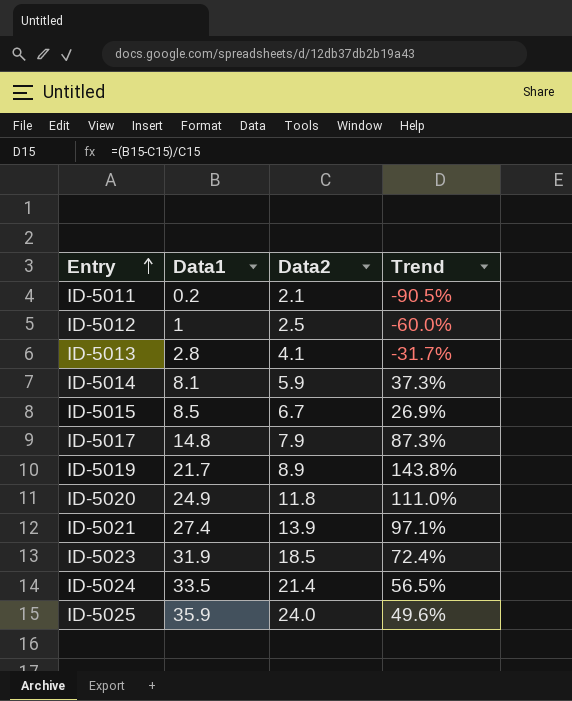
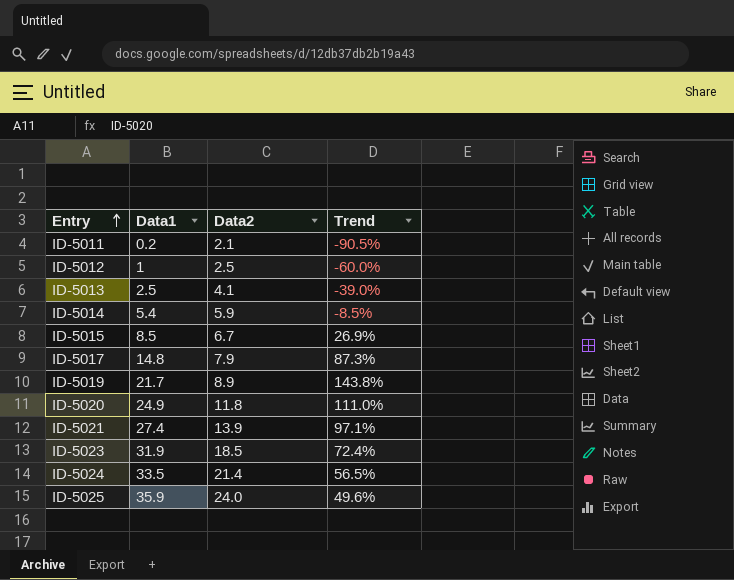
ID-5013 | Data1: 2.8 -> 2.5
ID-5013 | Trend: -31.7% -> -39.0%
ID-5014 | Data1: 8.1 -> 5.4
ID-5014 | Trend: 37.3% -> -8.5%

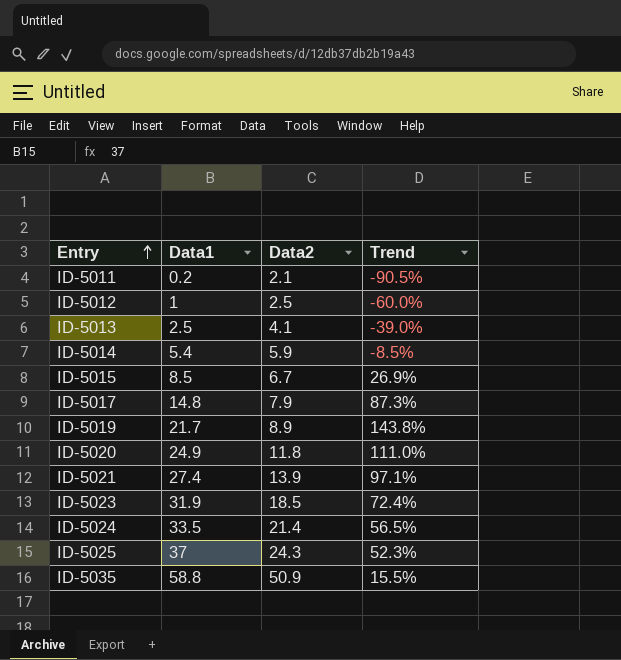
ID-5025 | Data1: 35.9 -> 37
ID-5025 | Data2: 24.0 -> 24.3
ID-5025 | Trend: 49.6% -> 52.3%
row ID-5035: none -> 58.8 | 50.9 | 15.5%

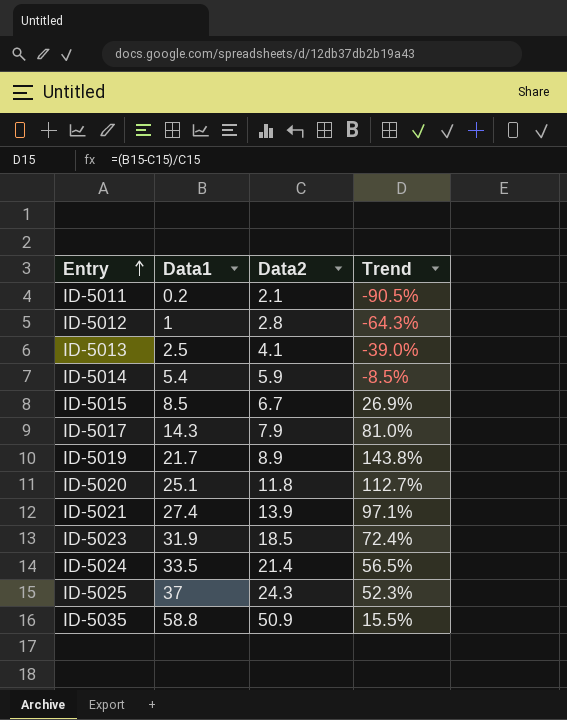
ID-5012 | Data2: 2.5 -> 2.8
ID-5012 | Trend: -60.0% -> -64.3%
ID-5017 | Data1: 14.8 -> 14.3
ID-5017 | Trend: 87.3% -> 81.0%
ID-5020 | Data1: 24.9 -> 25.1
ID-5020 | Trend: 111.0% -> 112.7%

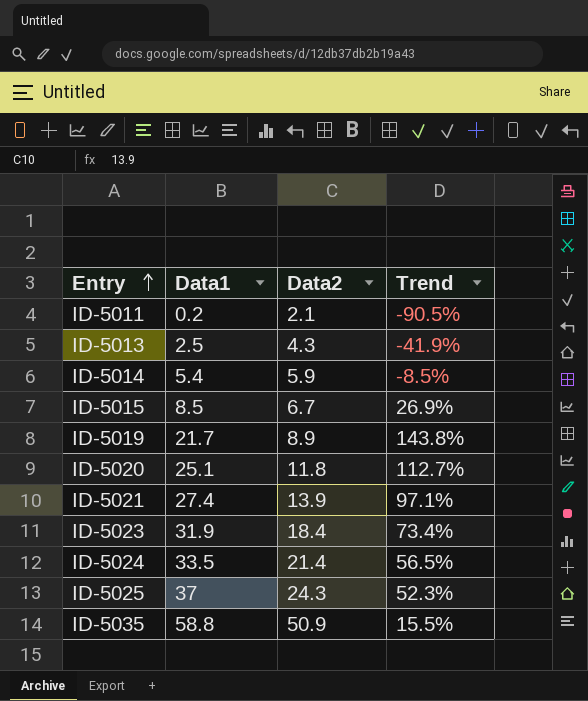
row ID-5012: 1 | 2.8 | -64.3% -> none
row ID-5017: 14.3 | 7.9 | 81.0% -> none
ID-5013 | Data2: 4.1 -> 4.3
ID-5013 | Trend: -39.0% -> -41.9%
ID-5023 | Data2: 18.5 -> 18.4
ID-5023 | Trend: 72.4% -> 73.4%

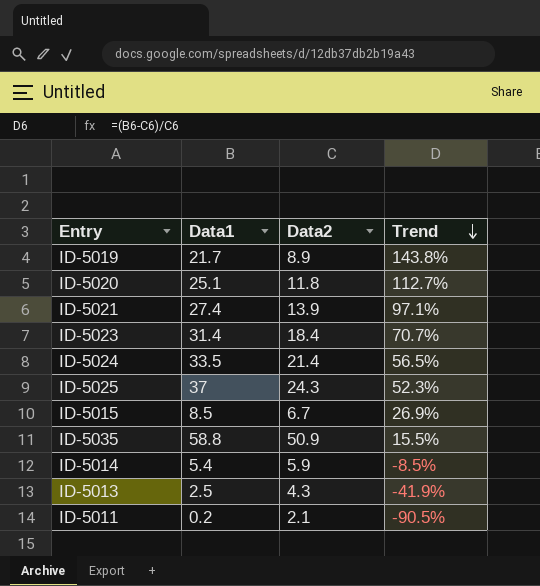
row order: Entry ascending -> Trend descending
ID-5023 | Data1: 31.9 -> 31.4
ID-5023 | Trend: 73.4% -> 70.7%

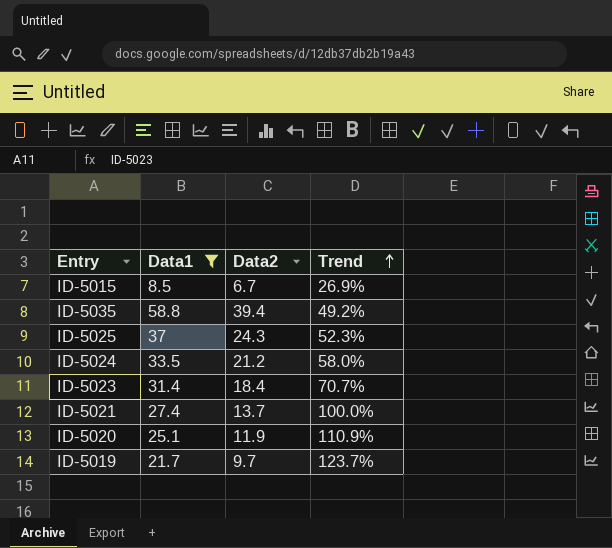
filter: none -> Data1 >= 8.5
row order: Trend descending -> Trend ascending
ID-5035 | Data2: 50.9 -> 39.4
ID-5035 | Trend: 15.5% -> 49.2%
ID-5024 | Data2: 21.4 -> 21.2
ID-5024 | Trend: 56.5% -> 58.0%
ID-5021 | Data2: 13.9 -> 13.7
ID-5021 | Trend: 97.1% -> 100.0%
ID-5020 | Data2: 11.8 -> 11.9
ID-5020 | Trend: 112.7% -> 110.9%
ID-5019 | Data2: 8.9 -> 9.7
ID-5019 | Trend: 143.8% -> 123.7%

